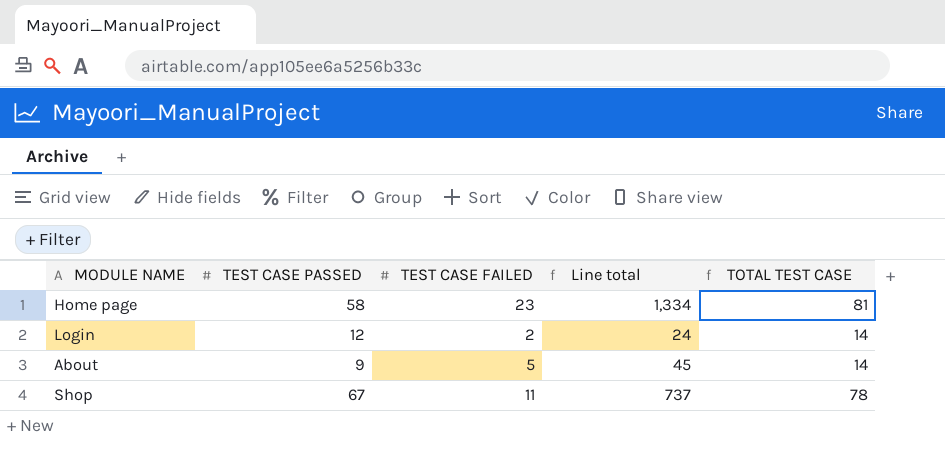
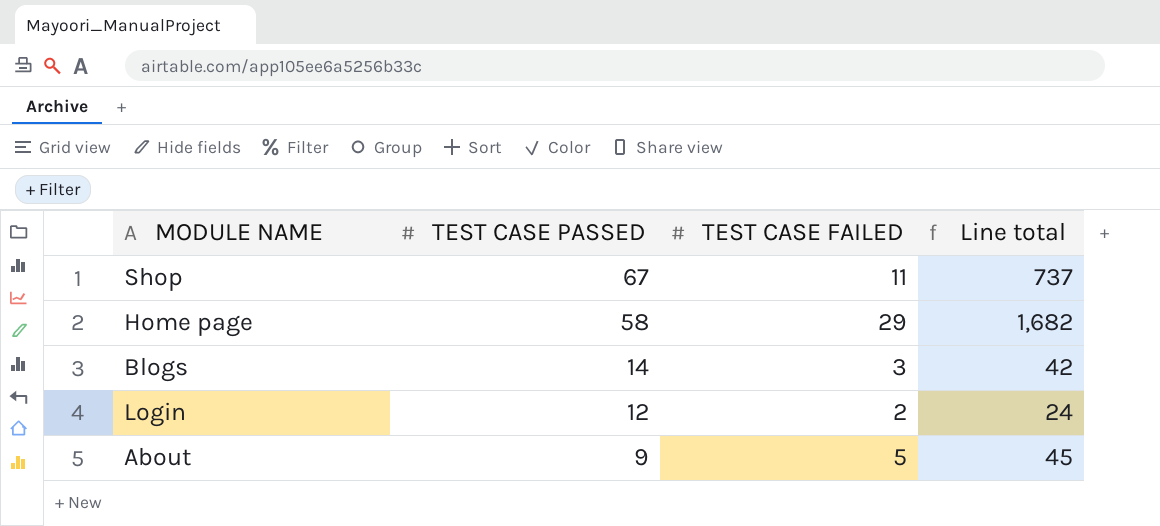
row order: none -> TEST CASE PASSED descending
column TOTAL TEST CASE | formula: [TEST CASE PASSED] + [TEST CASE FAILED] -> none
Home page | TEST CASE FAILED: 23 -> 29
Home page | Line total: 1,334 -> 1,682
row Blogs: none -> 14 | 3 | 42

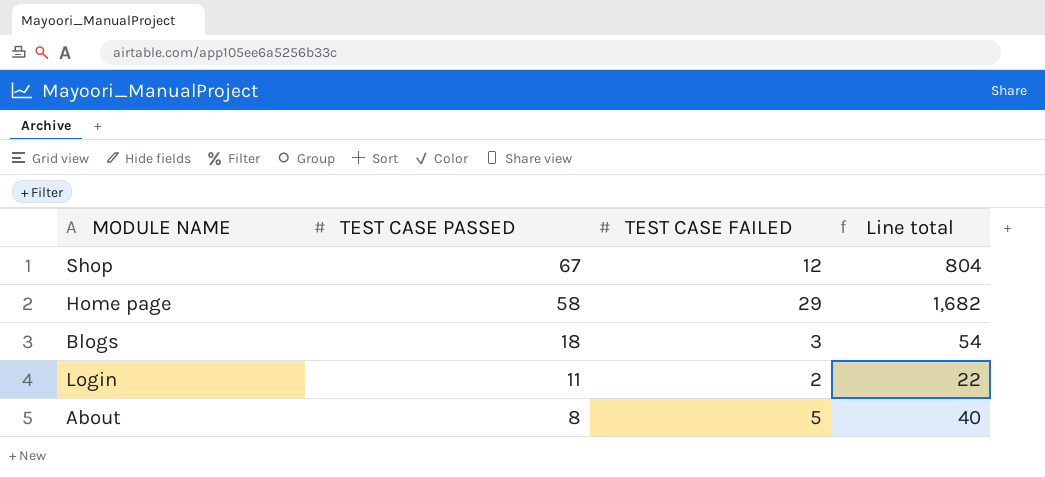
Shop | TEST CASE FAILED: 11 -> 12
Shop | Line total: 737 -> 804
Blogs | TEST CASE PASSED: 14 -> 18
Blogs | Line total: 42 -> 54
Login | TEST CASE PASSED: 12 -> 11
Login | Line total: 24 -> 22
About | TEST CASE PASSED: 9 -> 8
About | Line total: 45 -> 40

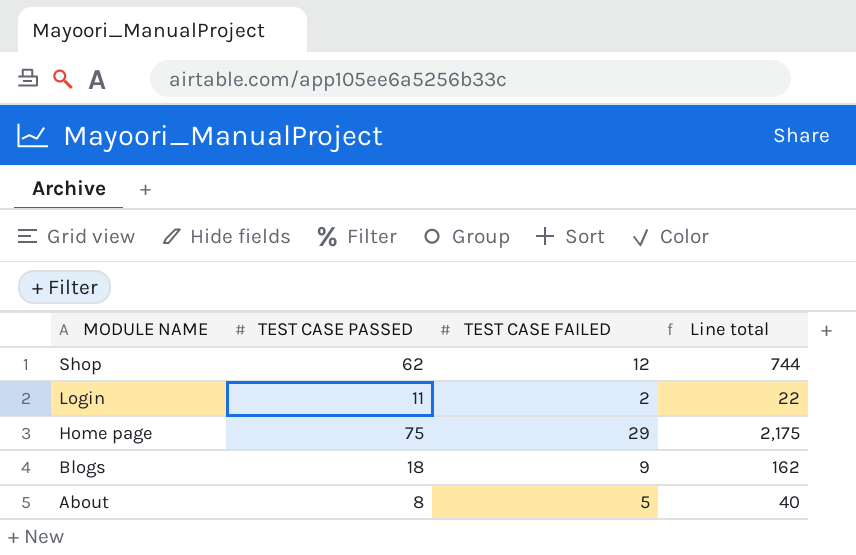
row order: TEST CASE PASSED descending -> MODULE NAME descending
Shop | TEST CASE PASSED: 67 -> 62
Shop | Line total: 804 -> 744
Home page | TEST CASE PASSED: 58 -> 75
Home page | Line total: 1,682 -> 2,175
Blogs | TEST CASE FAILED: 3 -> 9
Blogs | Line total: 54 -> 162

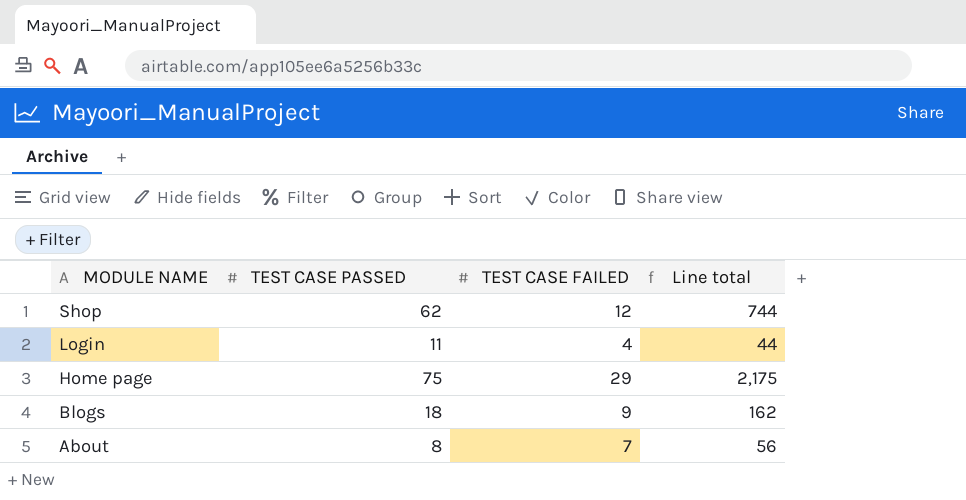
Login | TEST CASE FAILED: 2 -> 4
Login | Line total: 22 -> 44
About | TEST CASE FAILED: 5 -> 7
About | Line total: 40 -> 56

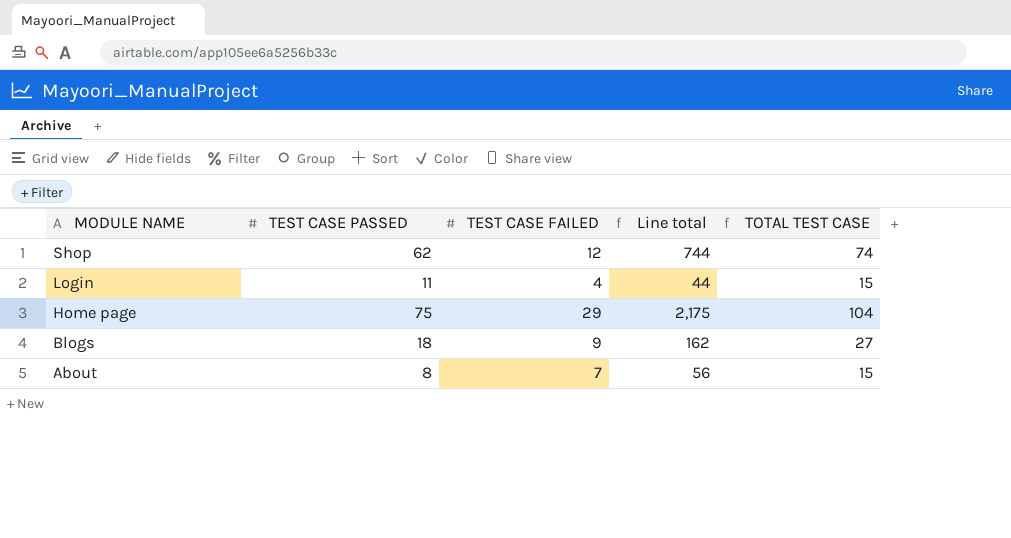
column TOTAL TEST CASE | formula: none -> [TEST CASE PASSED] + [TEST CASE FAILED]

